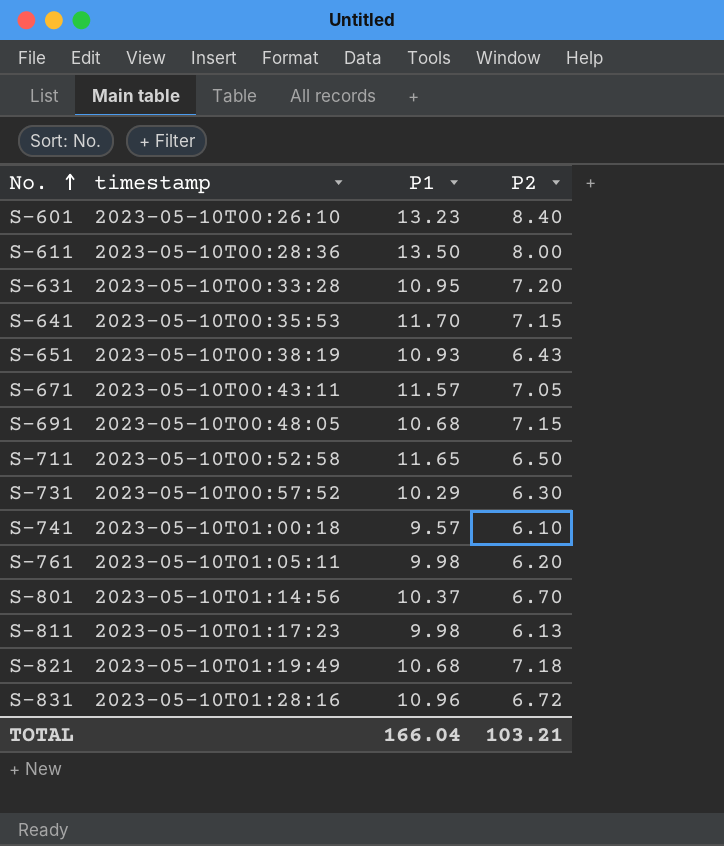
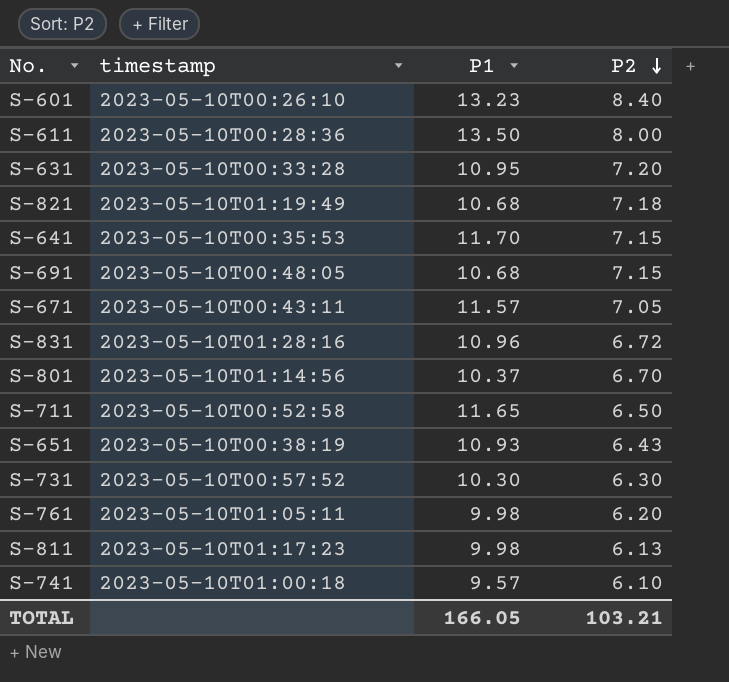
row order: No. ascending -> P2 descending
S-731 | P1: 10.29 -> 10.30
TOTAL | P1: 166.04 -> 166.05

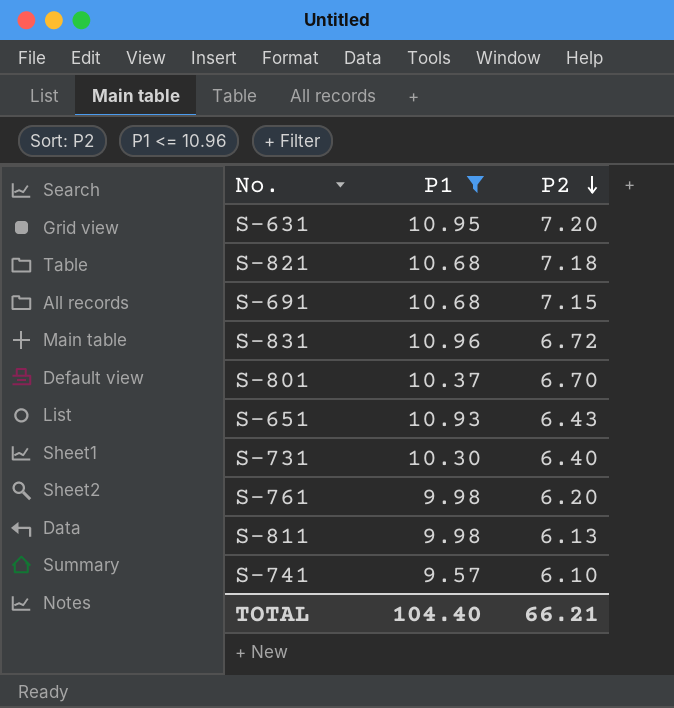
filter: none -> P1 <= 10.96
column timestamp | position: 2 -> none
S-731 | P2: 6.30 -> 6.40
TOTAL | P1: 166.05 -> 104.40
TOTAL | P2: 103.21 -> 66.21

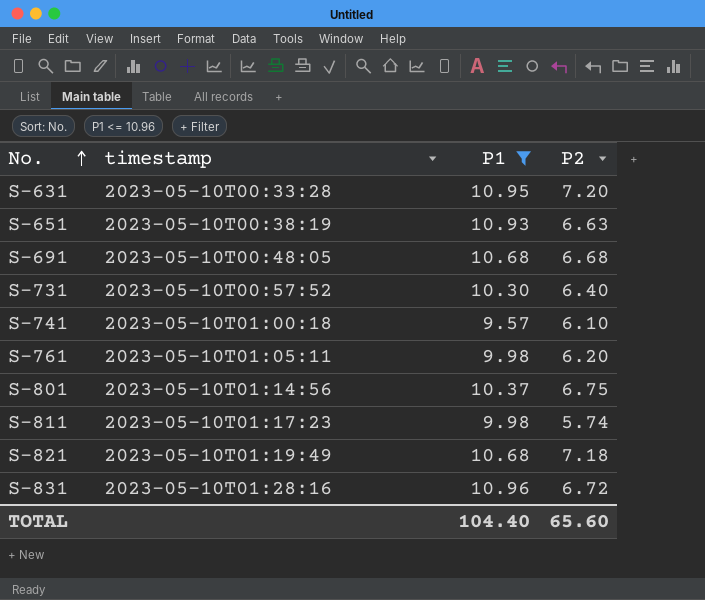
row order: P2 descending -> No. ascending
column timestamp | position: none -> 2
S-651 | P2: 6.43 -> 6.63
S-691 | P2: 7.15 -> 6.68
S-801 | P2: 6.70 -> 6.75
S-811 | P2: 6.13 -> 5.74
TOTAL | P2: 66.21 -> 65.60

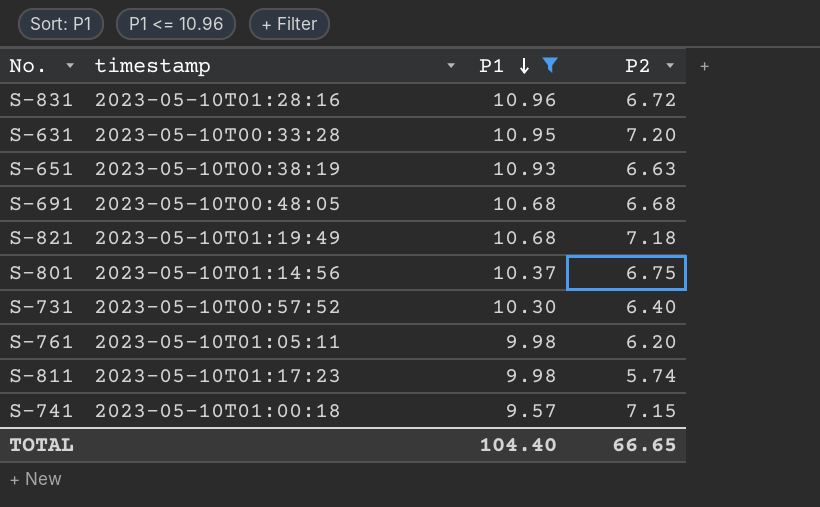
row order: No. ascending -> P1 descending
S-741 | P2: 6.10 -> 7.15
TOTAL | P2: 65.60 -> 66.65

